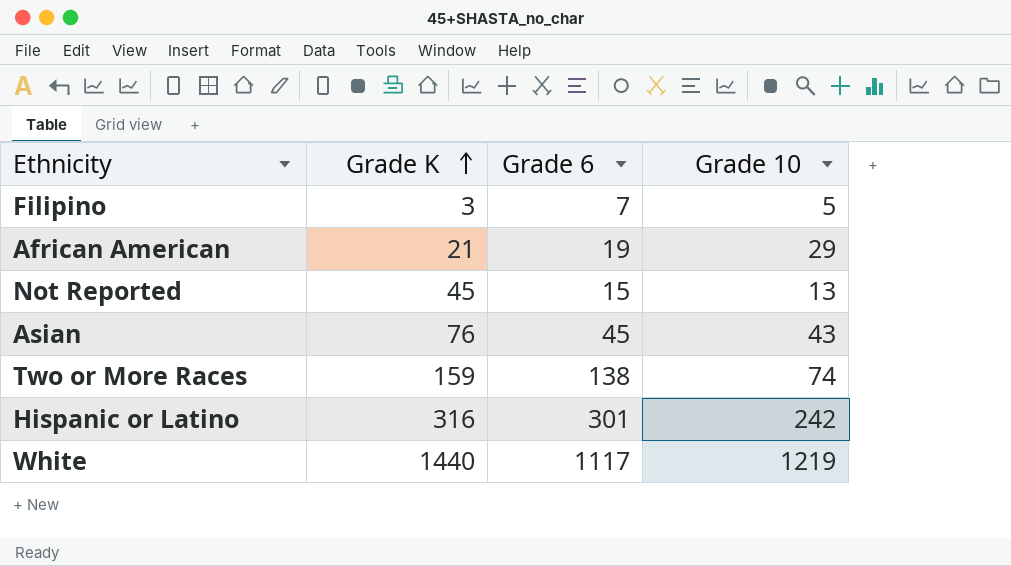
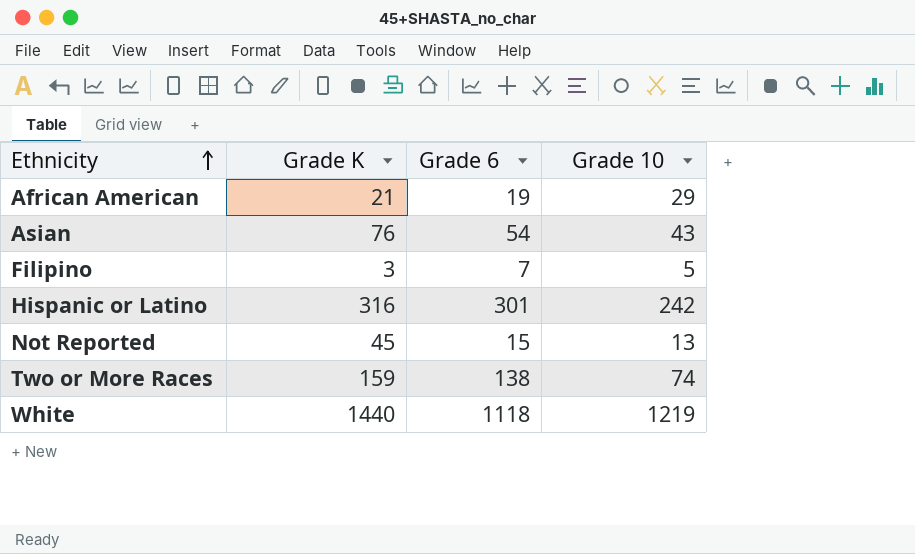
row order: Grade K ascending -> Ethnicity ascending
Asian | Grade 6: 45 -> 54
White | Grade 6: 1117 -> 1118

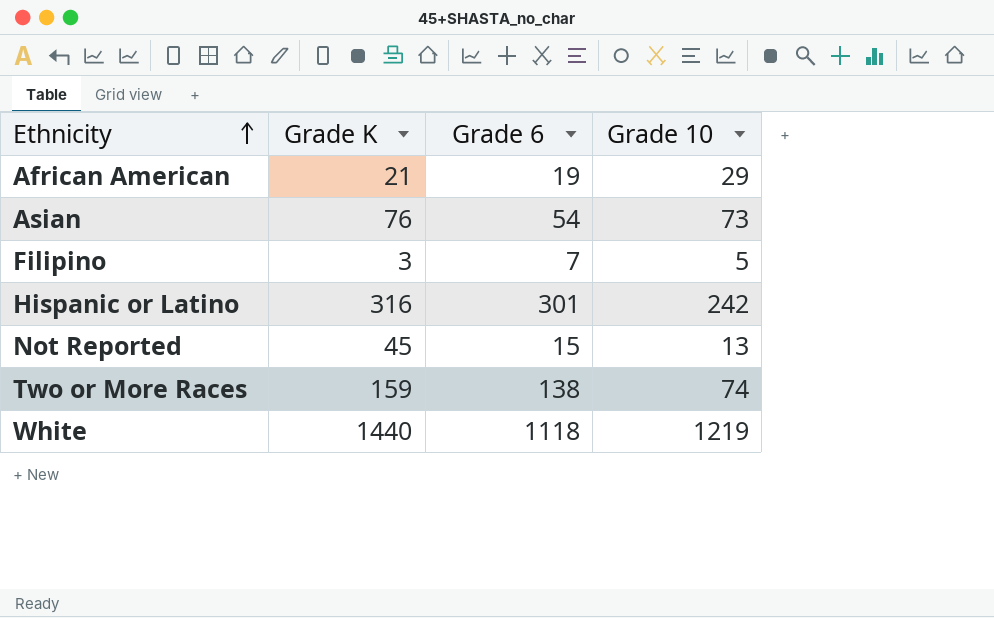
Asian | Grade 10: 43 -> 73

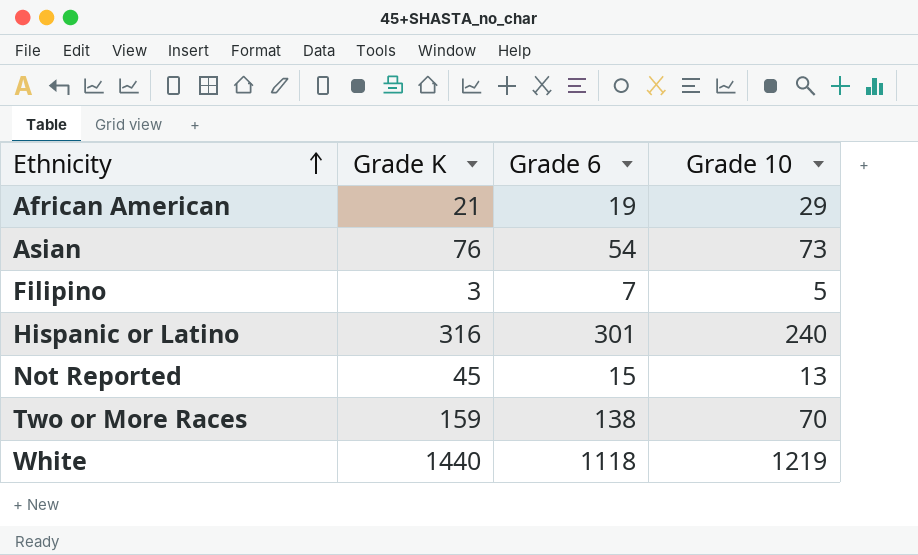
Hispanic or Latino | Grade 10: 242 -> 240
Two or More Races | Grade 10: 74 -> 70

